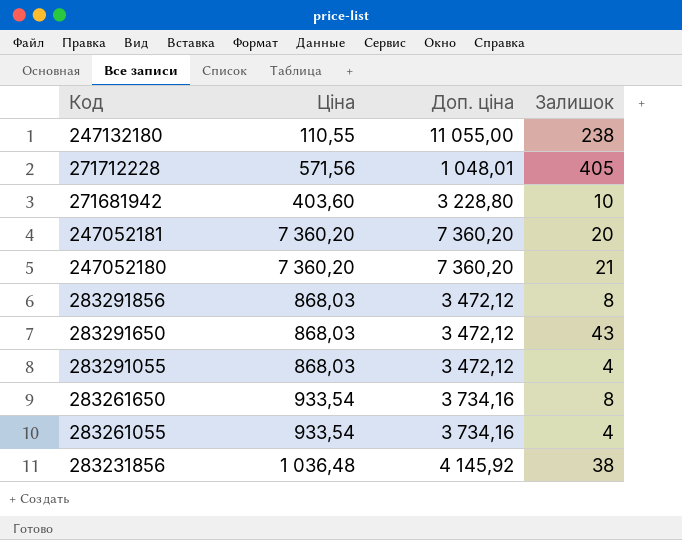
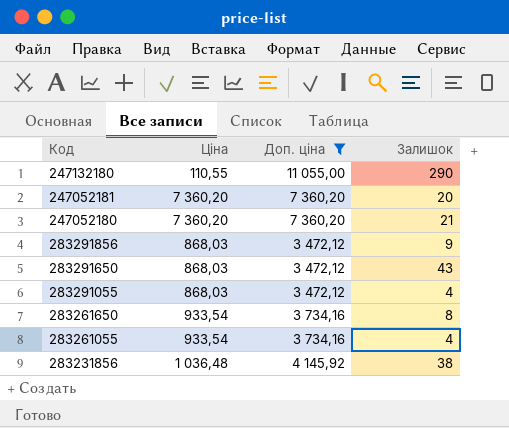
filter: none -> Доп. ціна >= 3 472,12
247132180 | Залишок: 238 -> 290
283291856 | Залишок: 8 -> 9

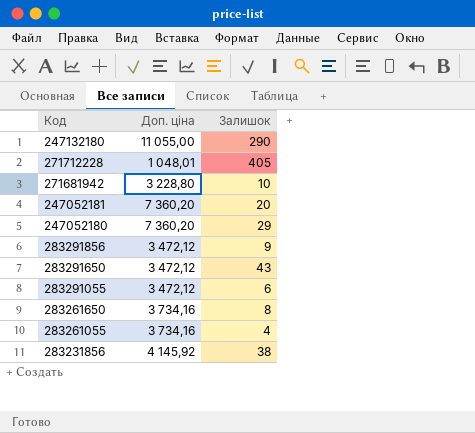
filter: Доп. ціна >= 3 472,12 -> none
column Ціна | position: 2 -> none
247052180 | Залишок: 21 -> 29
283291055 | Залишок: 4 -> 6

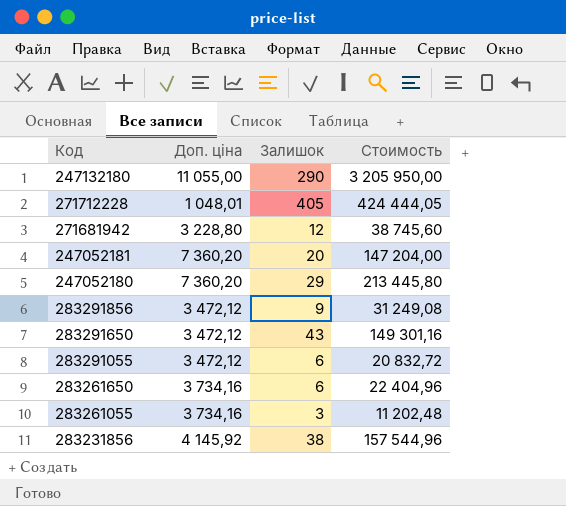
column Стоимость | formula: none -> [Доп. ціна] * [Залишок]
271681942 | Залишок: 10 -> 12
283261650 | Залишок: 8 -> 6
283261055 | Залишок: 4 -> 3

